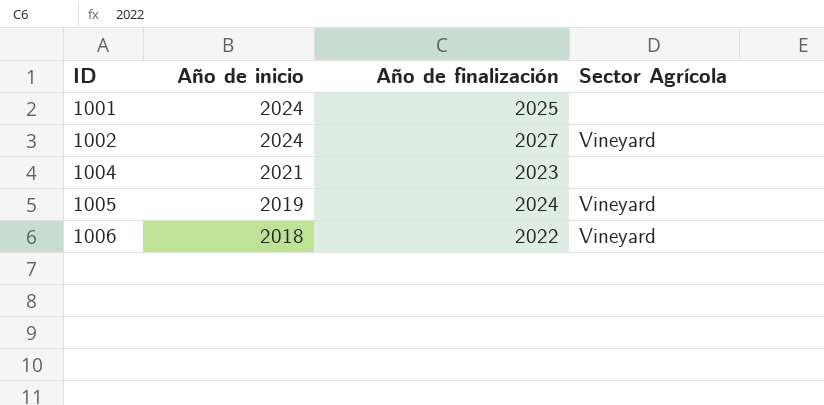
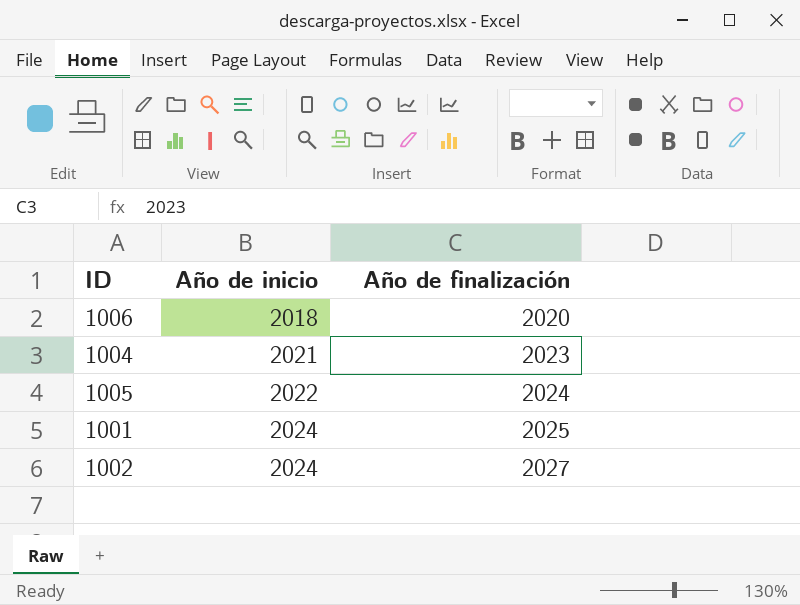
row order: ID ascending -> Año de inicio ascending
column Sector Agrícola | position: 4 -> none
1006 | Año de finalización: 2022 -> 2020
1005 | Año de inicio: 2019 -> 2022

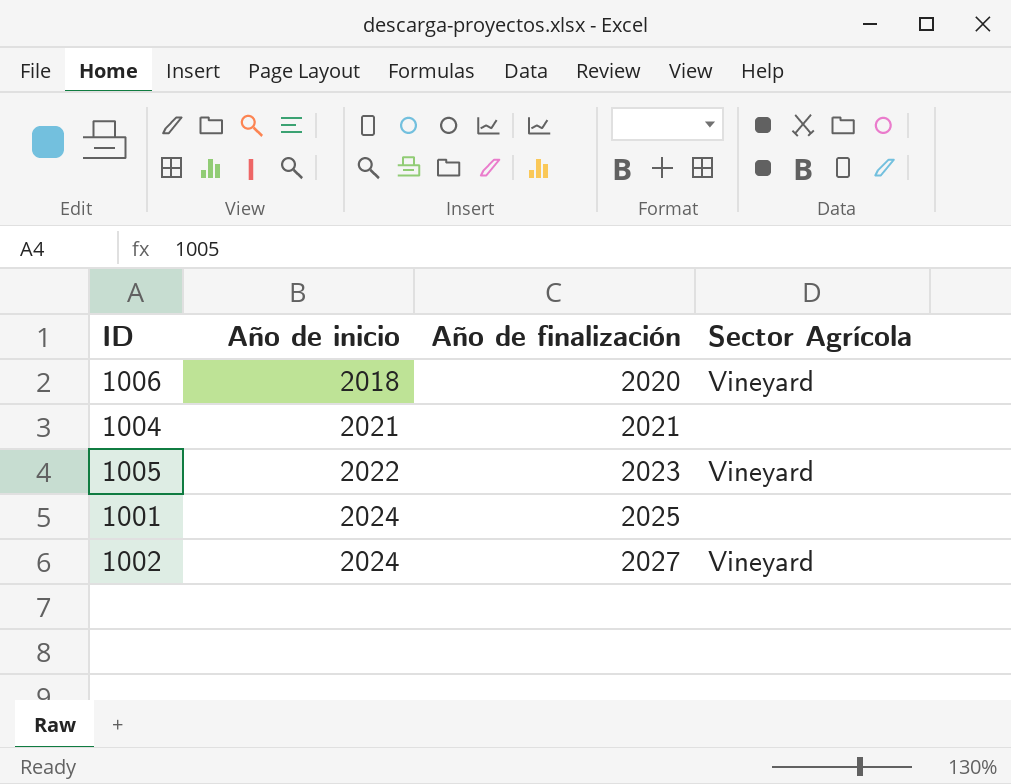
column Sector Agrícola | position: none -> 4
1004 | Año de finalización: 2023 -> 2021
1005 | Año de finalización: 2024 -> 2023

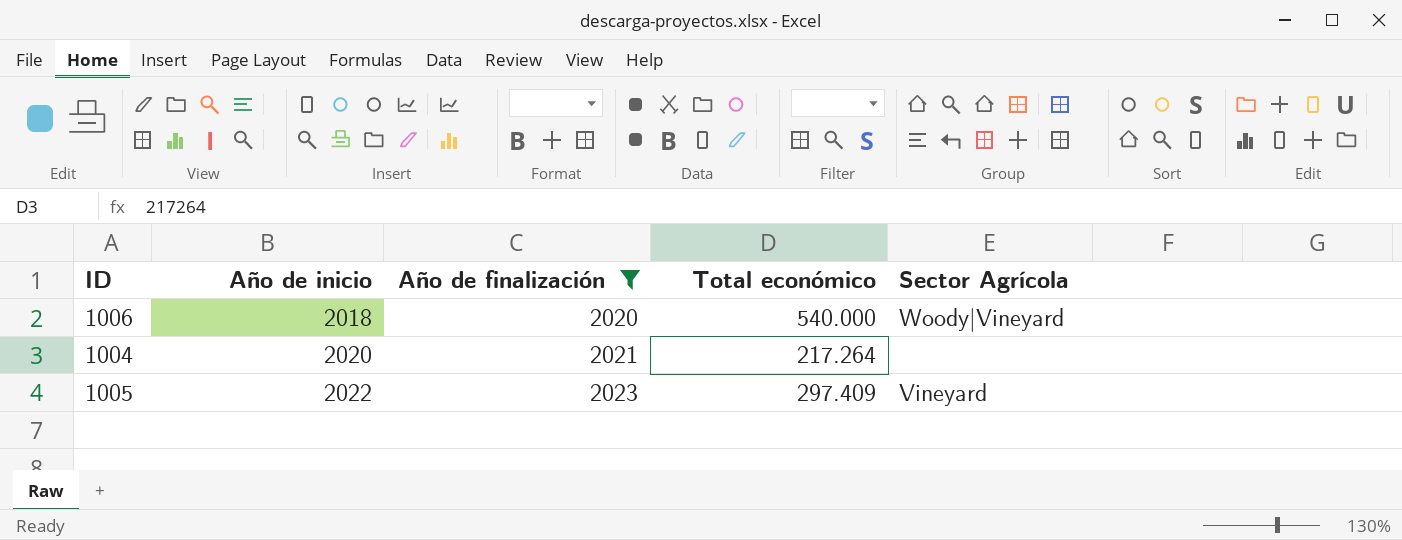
filter: none -> Año de finalización <= 2023
column Total económico | position: none -> 4
1006 | Sector Agrícola: Vineyard -> Woody|Vineyard
1004 | Año de inicio: 2021 -> 2020

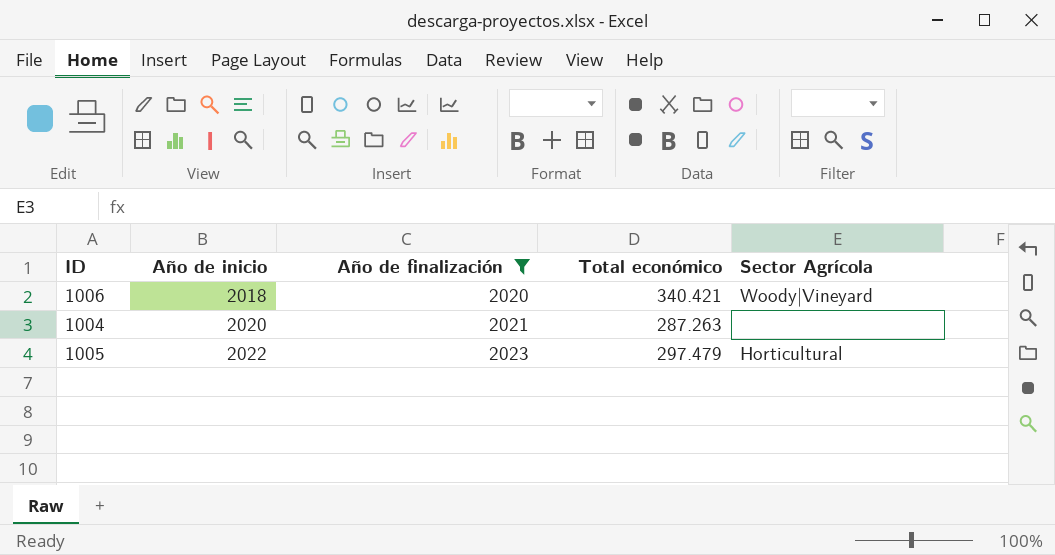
1006 | Total económico: 540.000 -> 340.421
1004 | Total económico: 217.264 -> 287.263
1005 | Total económico: 297.409 -> 297.479
1005 | Sector Agrícola: Vineyard -> Horticultural

